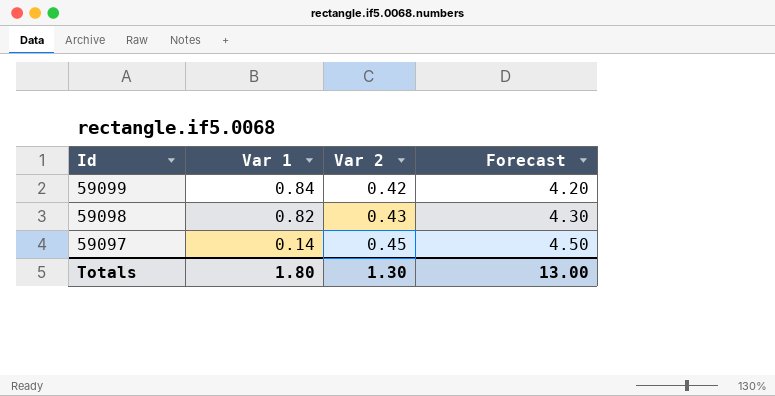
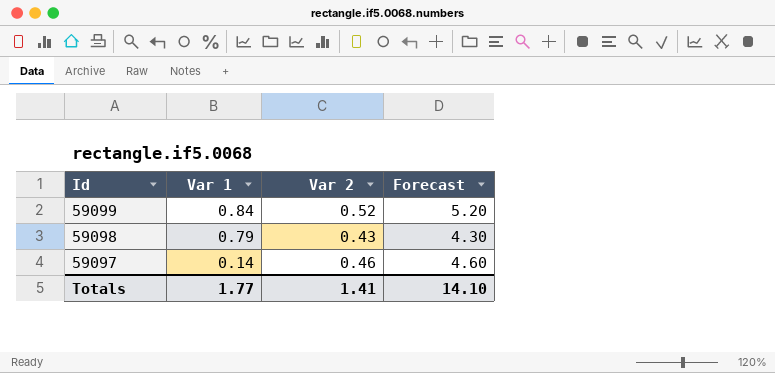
59099 | Var 2: 0.42 -> 0.52
59099 | Forecast: 4.20 -> 5.20
59098 | Var 1: 0.82 -> 0.79
59097 | Var 2: 0.45 -> 0.46
59097 | Forecast: 4.50 -> 4.60
Totals | Var 1: 1.80 -> 1.77
Totals | Var 2: 1.30 -> 1.41
Totals | Forecast: 13.00 -> 14.10

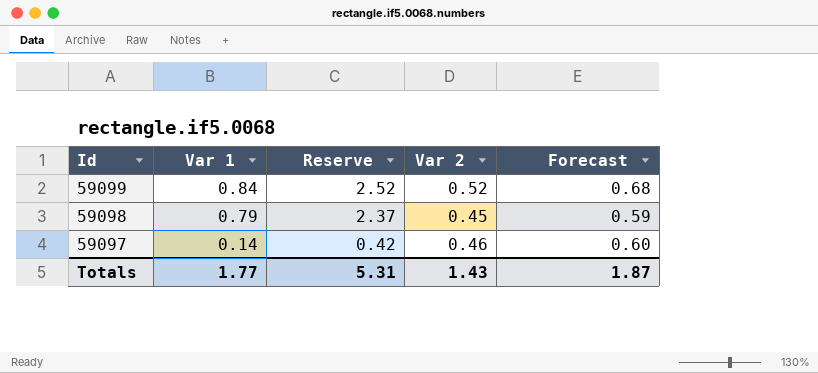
column Reserve | formula: none -> [Var 1] * 3
column Forecast | formula: [Var 2] * 10 -> [Var 2] * 1.3
59098 | Var 2: 0.43 -> 0.45
Totals | Var 2: 1.41 -> 1.43
Totals | Forecast: 14.10 -> 1.87

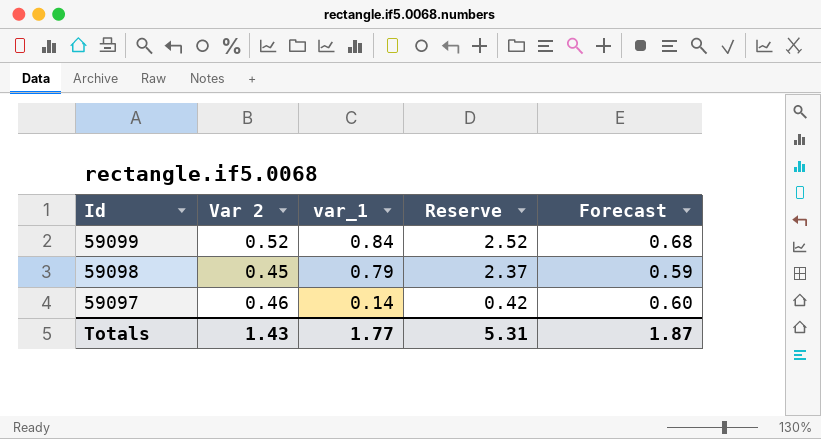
column Var 2 | position: 4 -> 2
column name: Var 1 -> var_1

